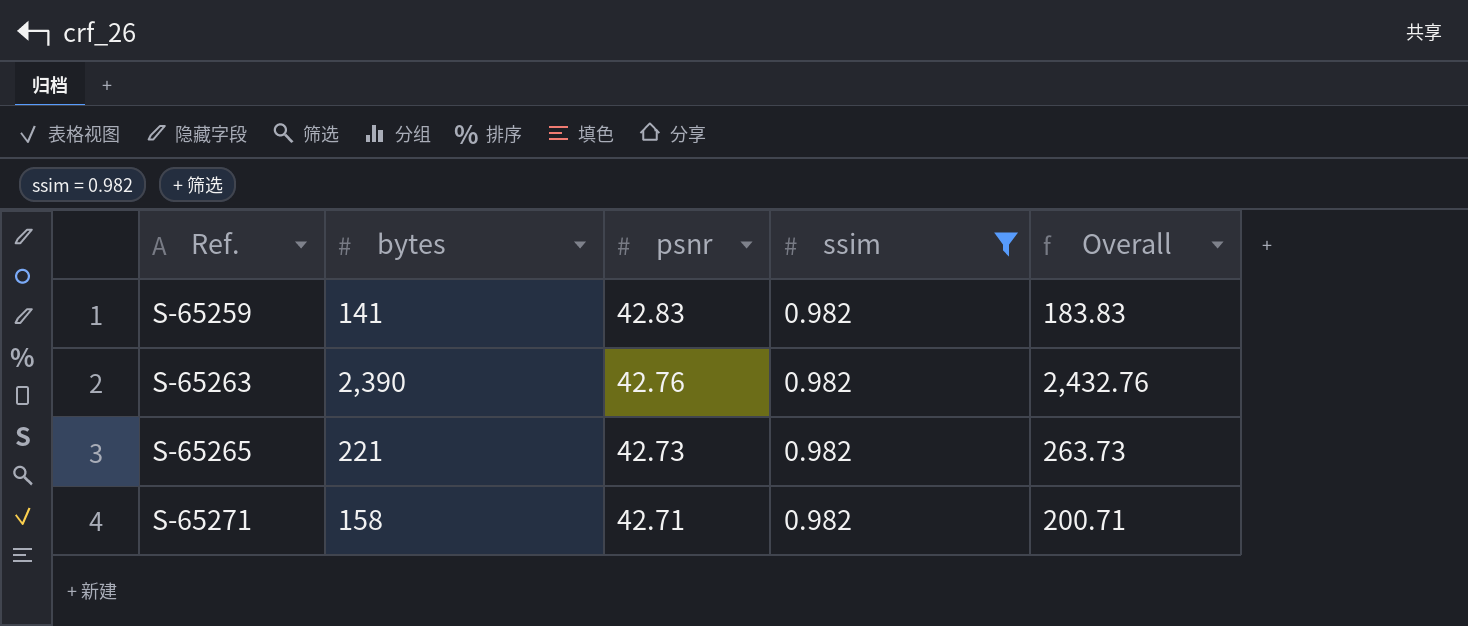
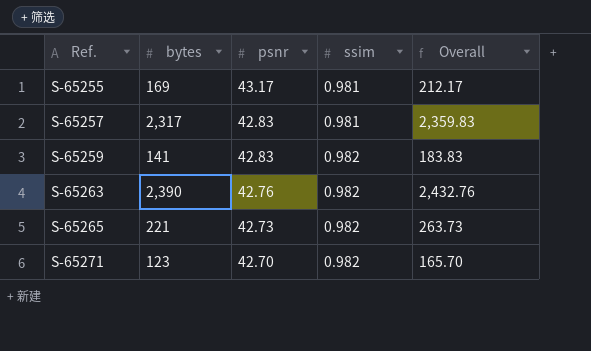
filter: ssim = 0.982 -> none
S-65271 | bytes: 158 -> 123
S-65271 | psnr: 42.71 -> 42.70
S-65271 | Overall: 200.71 -> 165.70

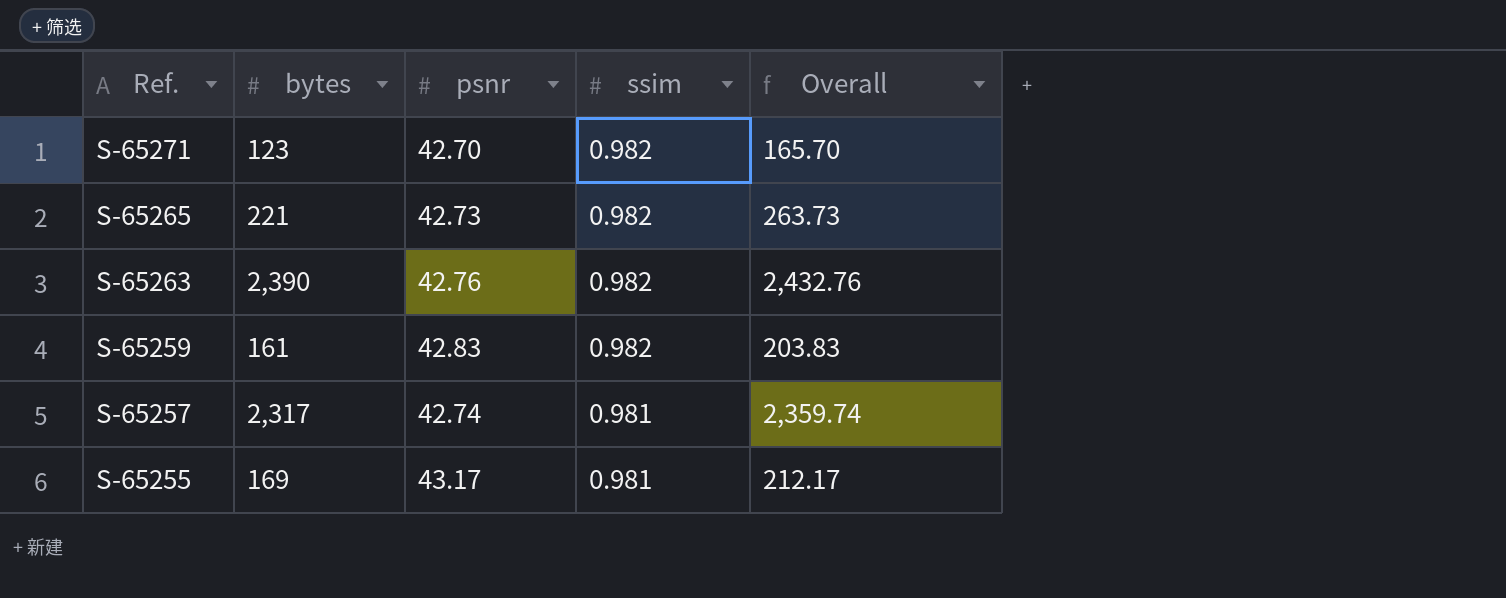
row order: Ref. ascending -> Ref. descending
S-65259 | bytes: 141 -> 161
S-65259 | Overall: 183.83 -> 203.83
S-65257 | psnr: 42.83 -> 42.74
S-65257 | Overall: 2,359.83 -> 2,359.74

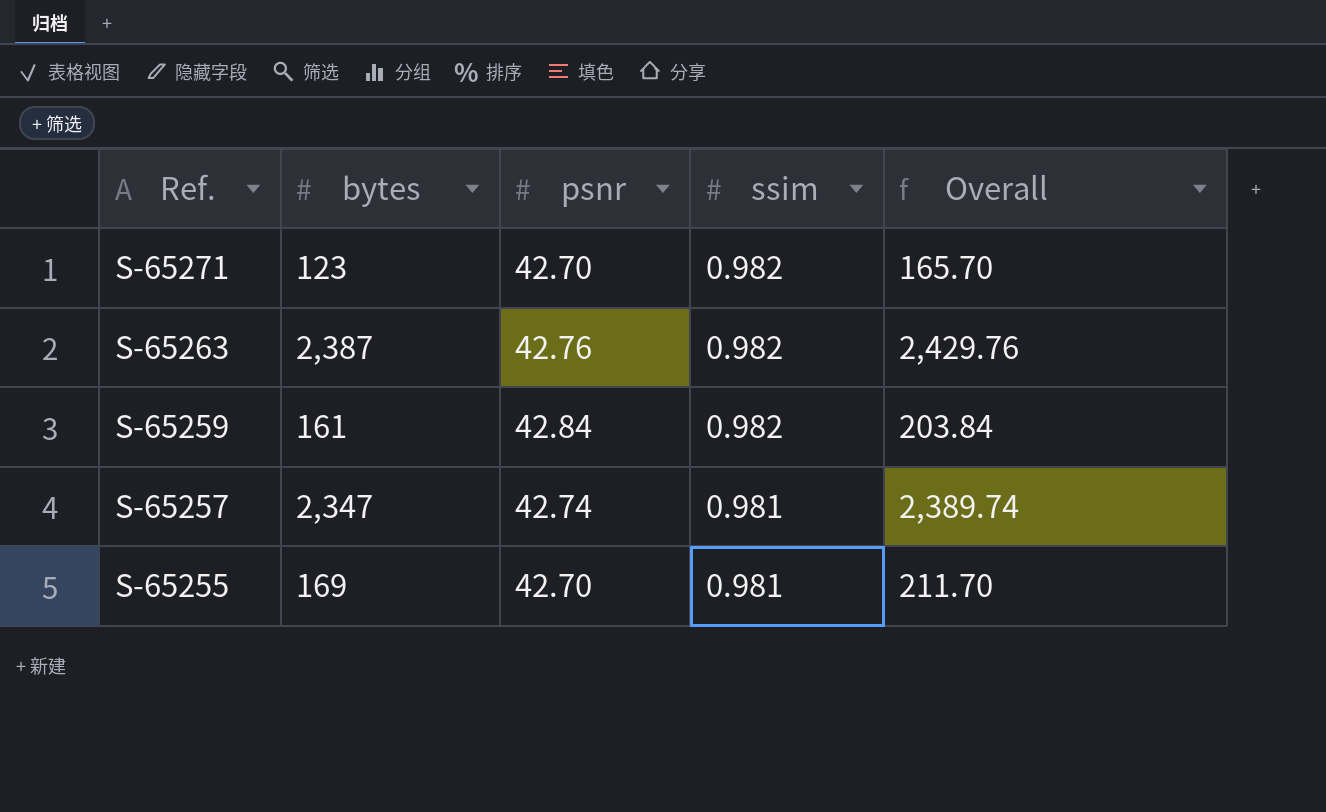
row S-65265: 221 | 42.73 | 0.982 | 263.73 -> none
S-65263 | bytes: 2,390 -> 2,387
S-65263 | Overall: 2,432.76 -> 2,429.76
S-65259 | psnr: 42.83 -> 42.84
S-65259 | Overall: 203.83 -> 203.84
S-65257 | bytes: 2,317 -> 2,347
S-65257 | Overall: 2,359.74 -> 2,389.74
S-65255 | psnr: 43.17 -> 42.70
S-65255 | Overall: 212.17 -> 211.70

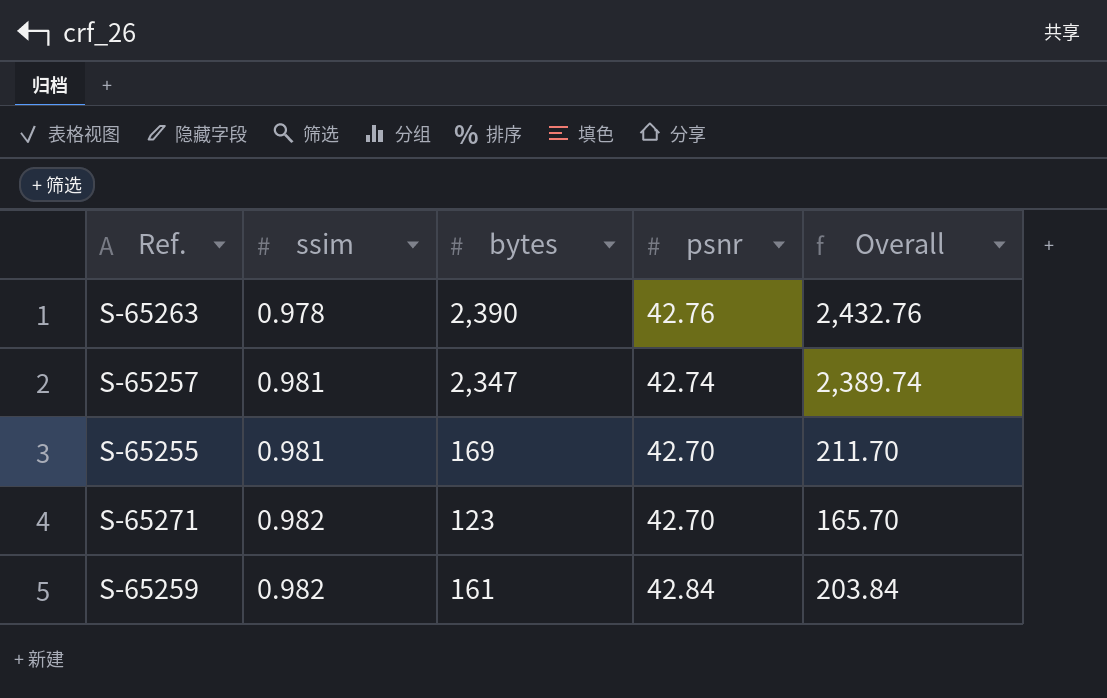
row order: Ref. descending -> ssim ascending
column ssim | position: 4 -> 2
S-65263 | ssim: 0.982 -> 0.978
S-65263 | bytes: 2,387 -> 2,390
S-65263 | Overall: 2,429.76 -> 2,432.76

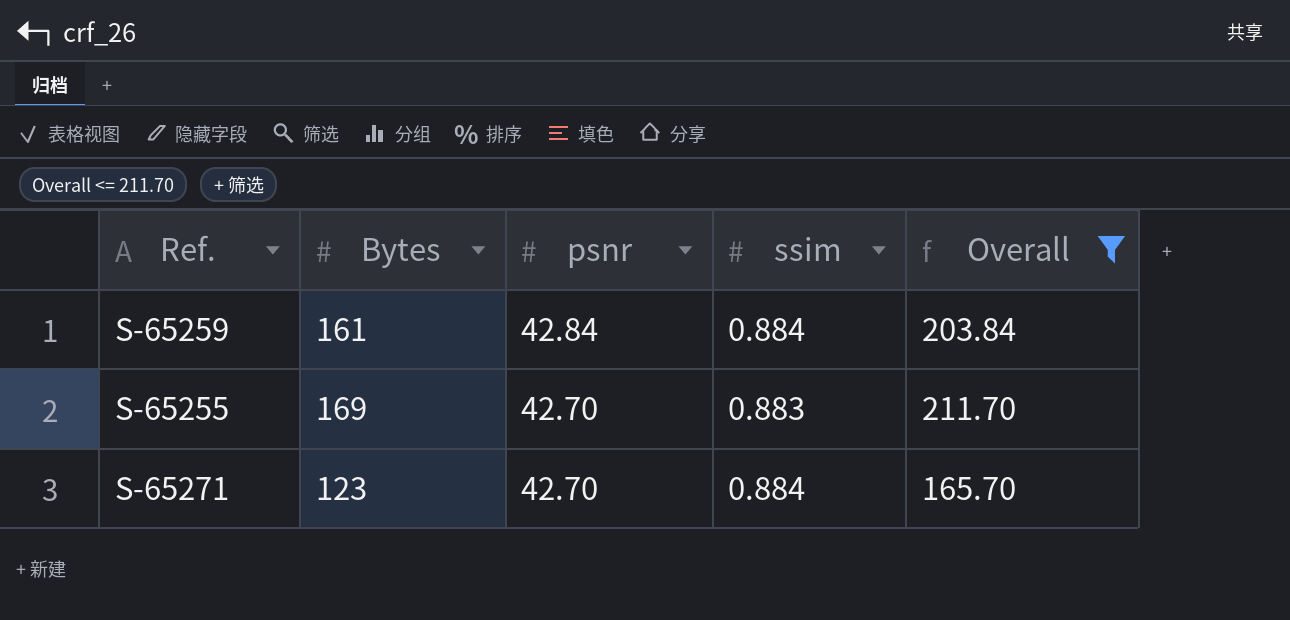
filter: none -> Overall <= 211.70
row order: ssim ascending -> psnr descending
column name: bytes -> Bytes
column ssim | position: 2 -> 4
S-65259 | ssim: 0.982 -> 0.884
S-65255 | ssim: 0.981 -> 0.883
S-65271 | ssim: 0.982 -> 0.884

